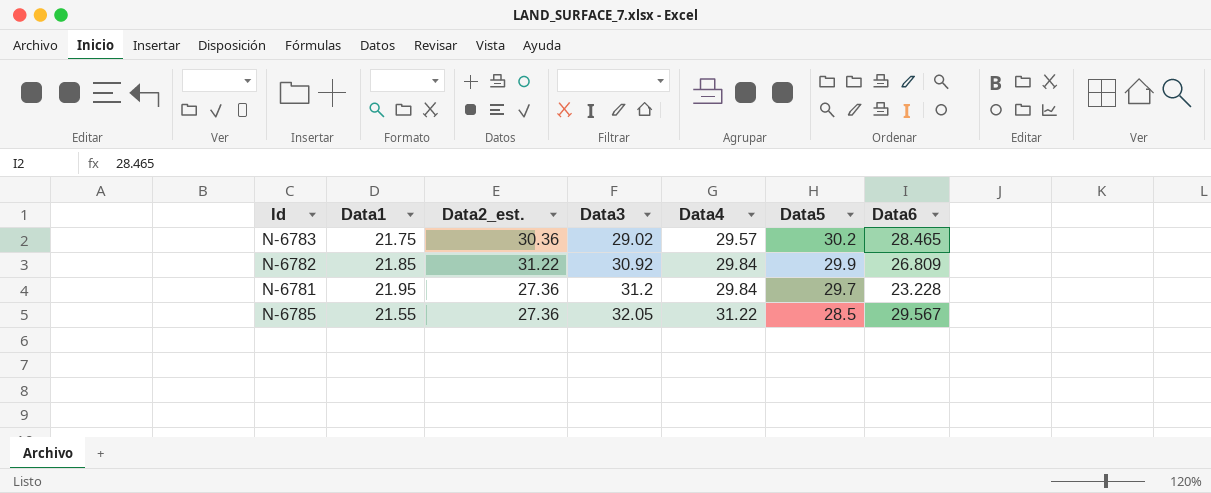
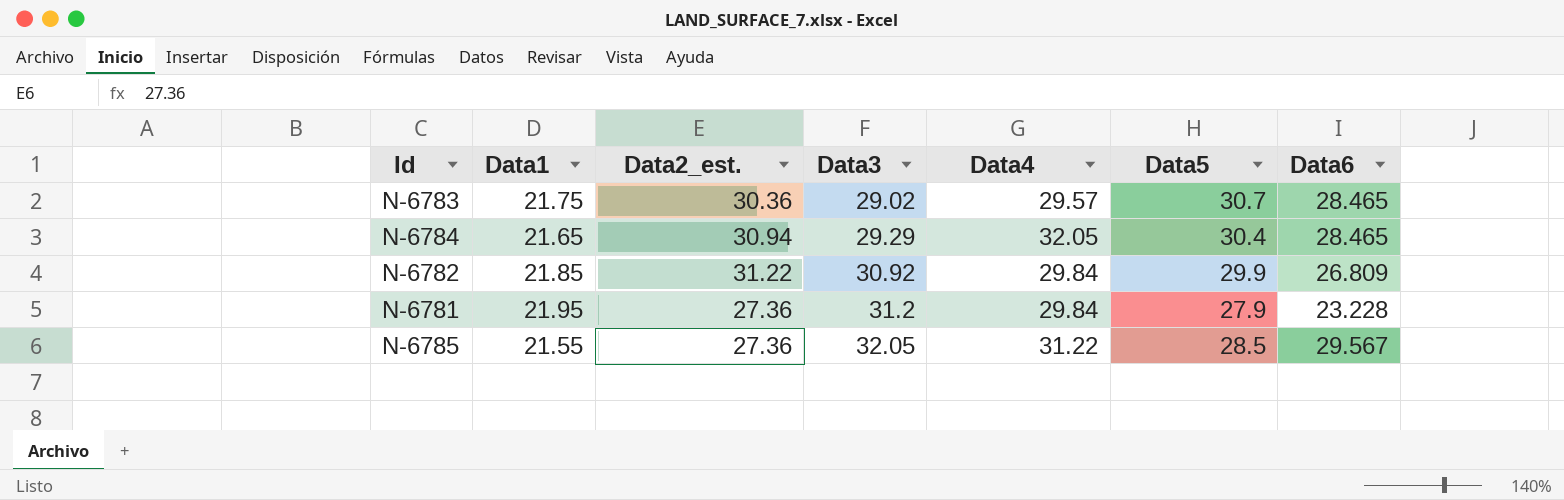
N-6783 | Data5: 30.2 -> 30.7
row N-6784: none -> 21.65 | 30.94 | 29.29 | 32.05 | 30.4 | 28.465
N-6781 | Data5: 29.7 -> 27.9

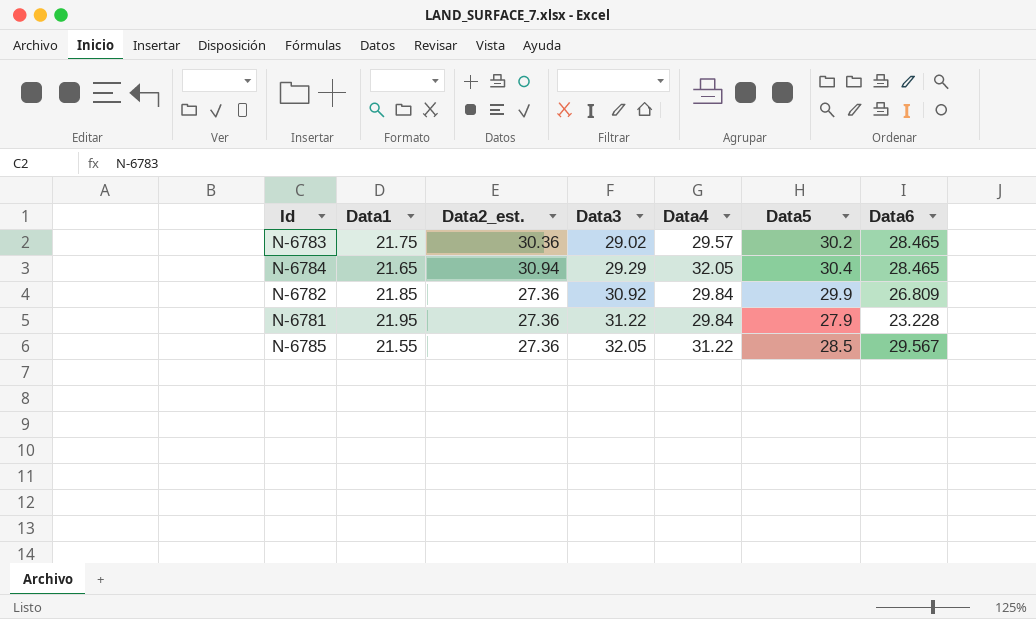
N-6783 | Data5: 30.7 -> 30.2
N-6782 | Data2_est.: 31.22 -> 27.36
N-6781 | Data3: 31.2 -> 31.22

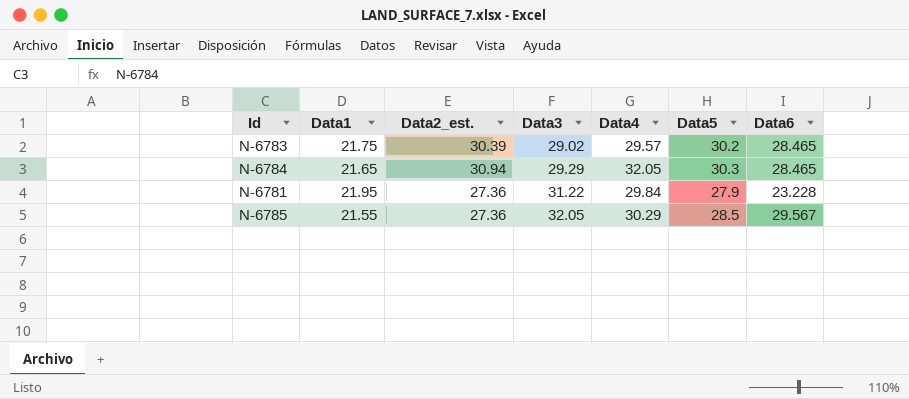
row N-6782: 21.85 | 27.36 | 30.92 | 29.84 | 29.9 | 26.809 -> none
N-6783 | Data2_est.: 30.36 -> 30.39
N-6784 | Data5: 30.4 -> 30.3
N-6785 | Data4: 31.22 -> 30.29

